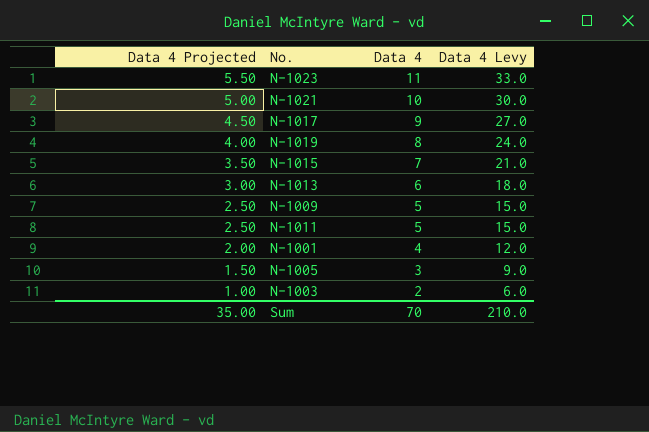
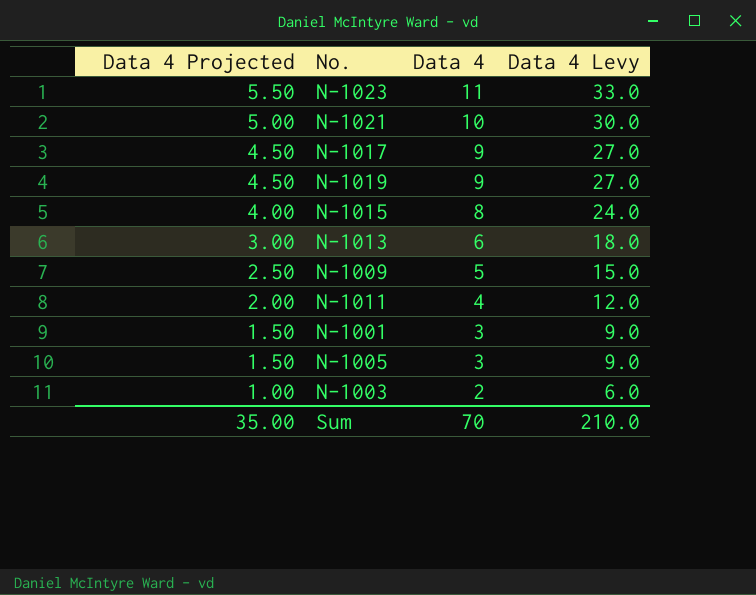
N-1019 | Data 4 Projected: 4.00 -> 4.50
N-1019 | Data 4: 8 -> 9
N-1019 | Data 4 Levy: 24.0 -> 27.0
N-1015 | Data 4 Projected: 3.50 -> 4.00
N-1015 | Data 4: 7 -> 8
N-1015 | Data 4 Levy: 21.0 -> 24.0
N-1011 | Data 4 Projected: 2.50 -> 2.00
N-1011 | Data 4: 5 -> 4
N-1011 | Data 4 Levy: 15.0 -> 12.0
N-1001 | Data 4 Projected: 2.00 -> 1.50
N-1001 | Data 4: 4 -> 3
N-1001 | Data 4 Levy: 12.0 -> 9.0

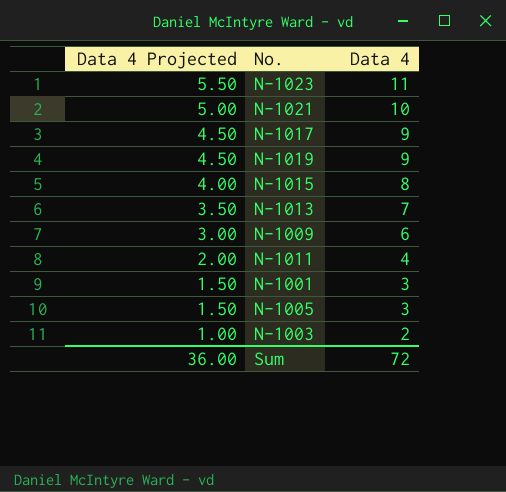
column Data 4 Levy | formula: [Data 4] * 3 -> none
N-1013 | Data 4 Projected: 3.00 -> 3.50
N-1013 | Data 4: 6 -> 7
N-1009 | Data 4 Projected: 2.50 -> 3.00
N-1009 | Data 4: 5 -> 6
Sum | Data 4 Projected: 35.00 -> 36.00
Sum | Data 4: 70 -> 72

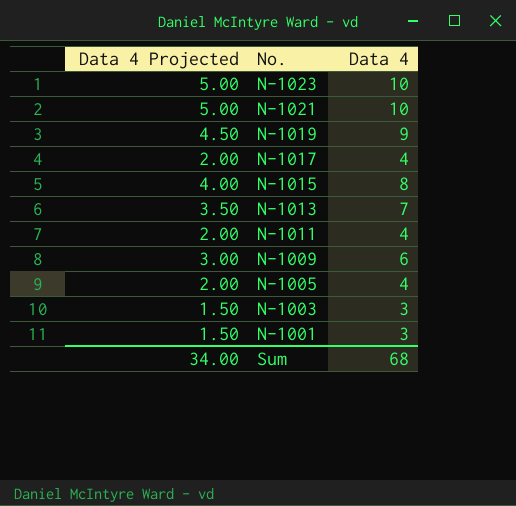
row order: Data 4 Projected descending -> No. descending
N-1023 | Data 4 Projected: 5.50 -> 5.00
N-1023 | Data 4: 11 -> 10
N-1017 | Data 4 Projected: 4.50 -> 2.00
N-1017 | Data 4: 9 -> 4
N-1005 | Data 4 Projected: 1.50 -> 2.00
N-1005 | Data 4: 3 -> 4
N-1003 | Data 4 Projected: 1.00 -> 1.50
N-1003 | Data 4: 2 -> 3
Sum | Data 4 Projected: 36.00 -> 34.00
Sum | Data 4: 72 -> 68

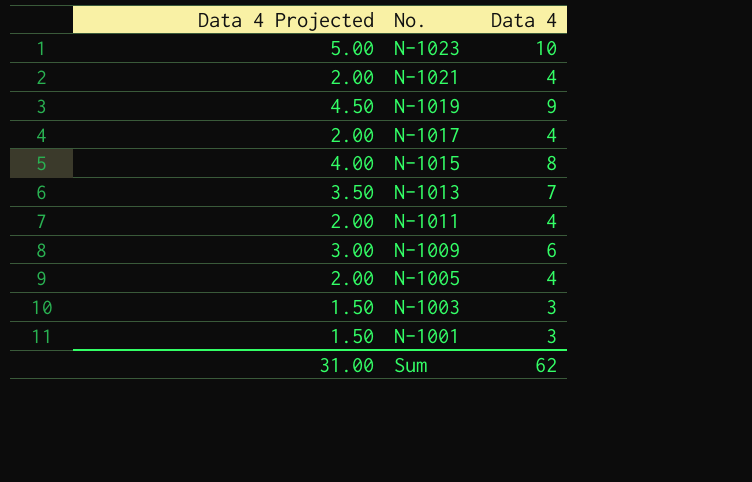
N-1021 | Data 4 Projected: 5.00 -> 2.00
N-1021 | Data 4: 10 -> 4
Sum | Data 4 Projected: 34.00 -> 31.00
Sum | Data 4: 68 -> 62

